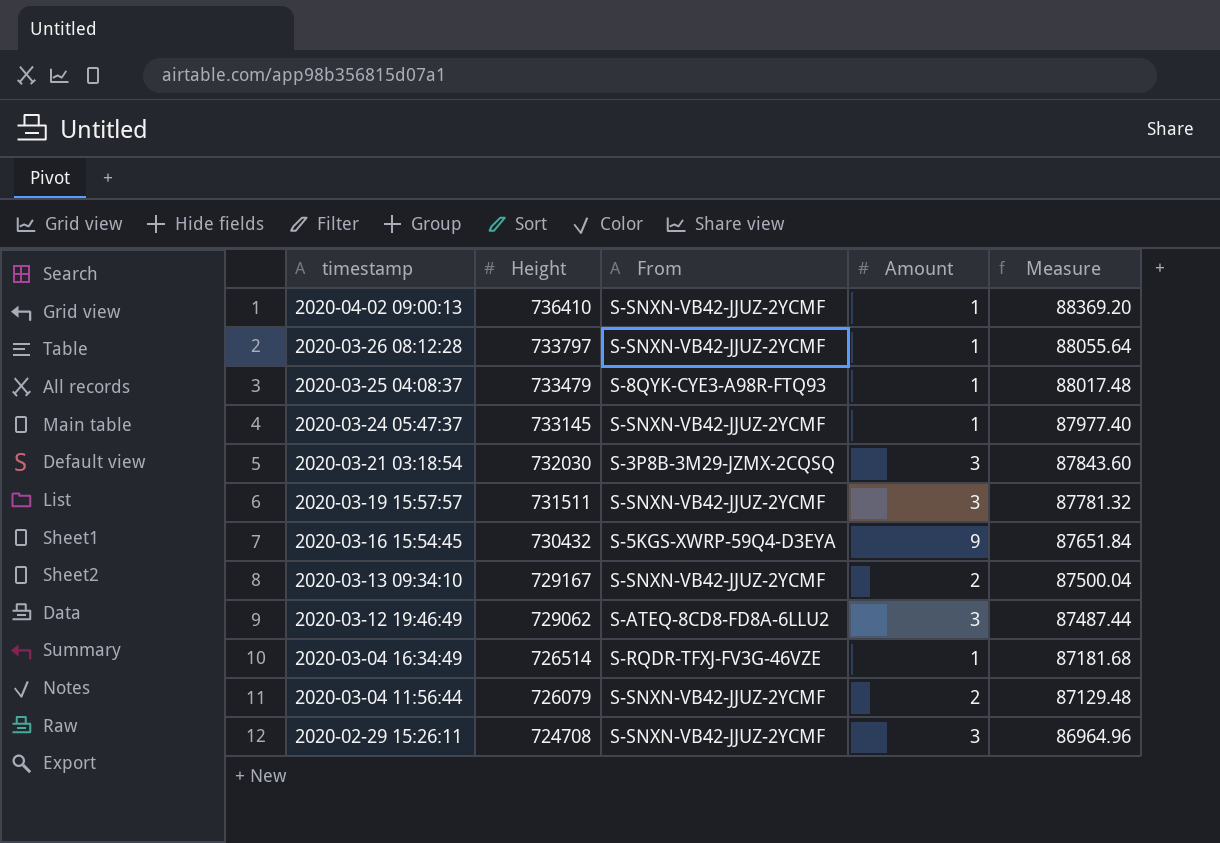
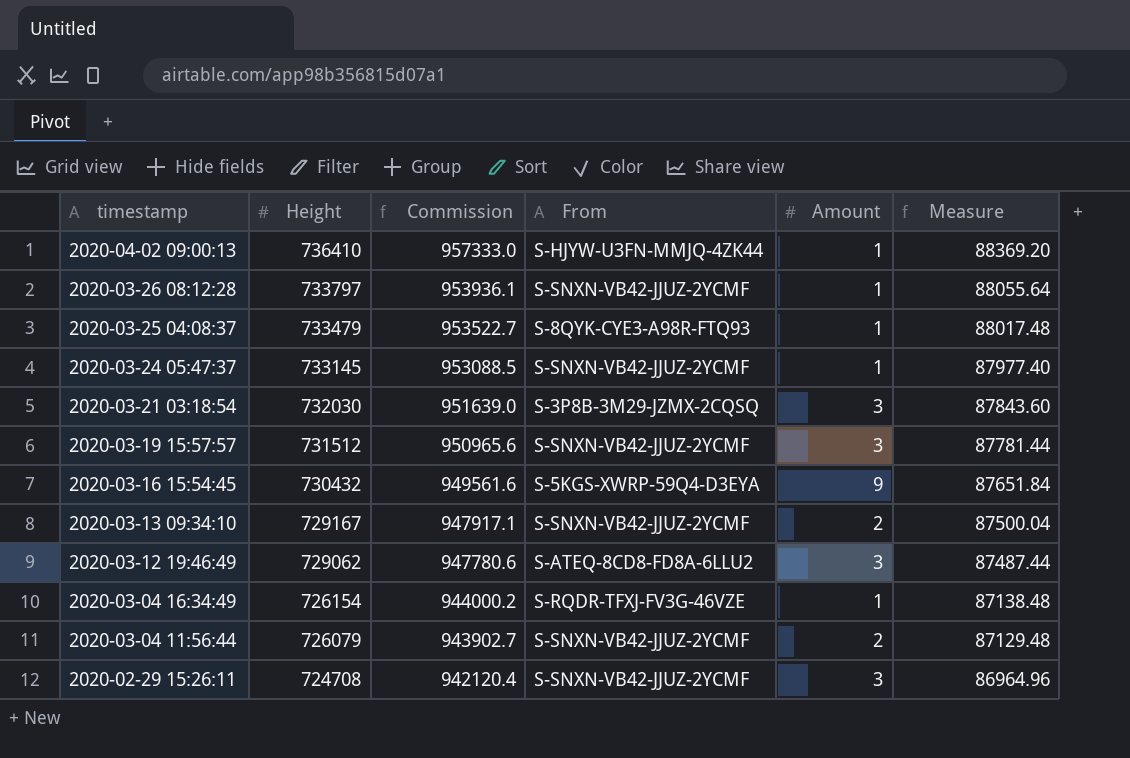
column Commission | formula: none -> [Height] * 1.3
2020-04-02 09:00:13 | From: S-SNXN-VB42-JJUZ-2YCMF -> S-HJYW-U3FN-MMJQ-4ZK44
2020-03-19 15:57:57 | Height: 731511 -> 731512
2020-03-19 15:57:57 | Measure: 87781.32 -> 87781.44
2020-03-04 16:34:49 | Height: 726514 -> 726154
2020-03-04 16:34:49 | Measure: 87181.68 -> 87138.48

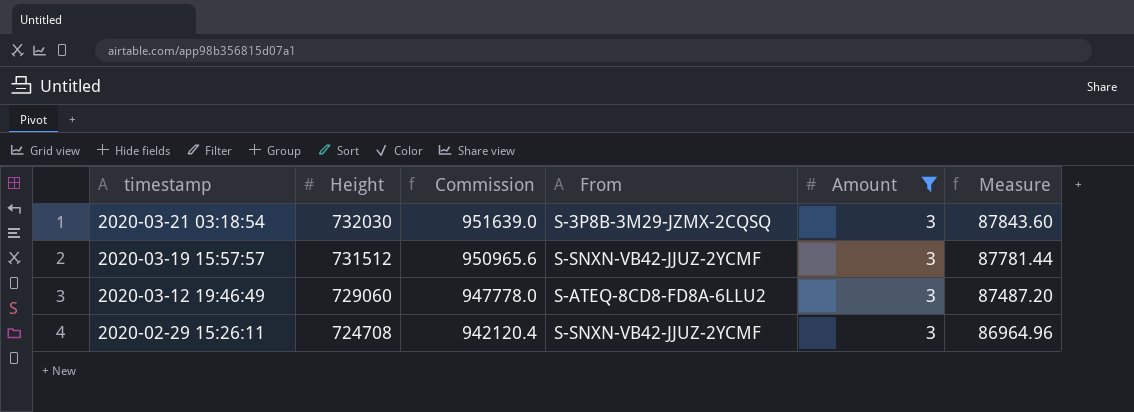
filter: none -> Amount = 3
2020-03-12 19:46:49 | Height: 729062 -> 729060
2020-03-12 19:46:49 | Commission: 947780.6 -> 947778.0
2020-03-12 19:46:49 | Measure: 87487.44 -> 87487.20

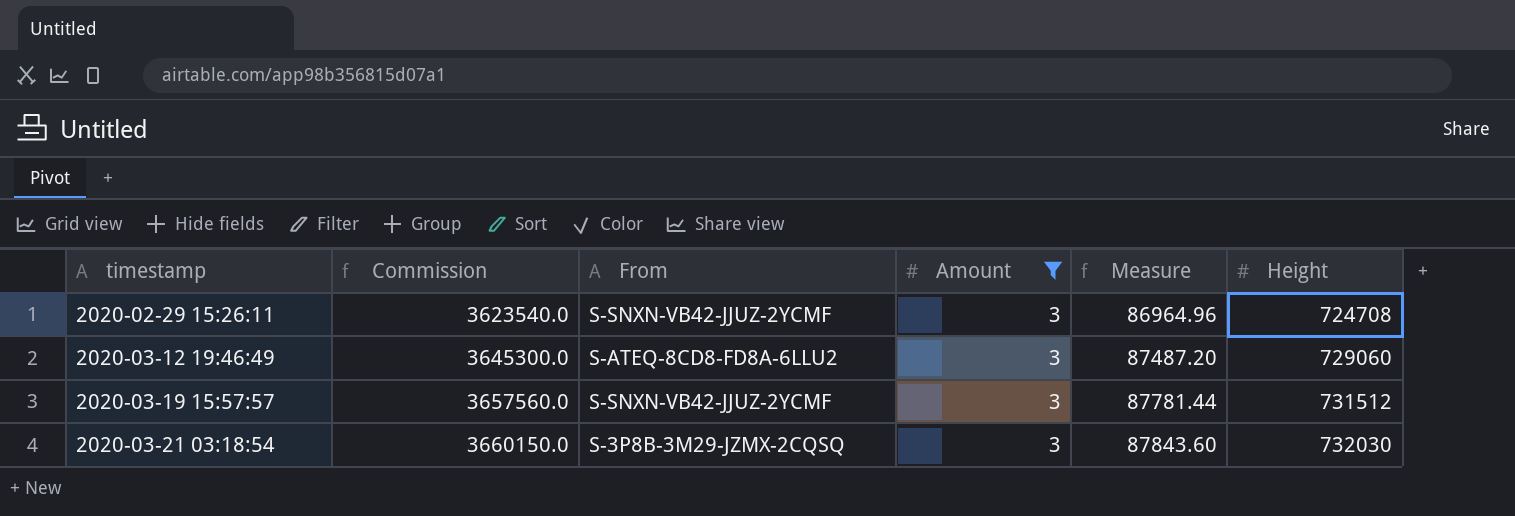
row order: timestamp descending -> timestamp ascending
column Commission | formula: [Height] * 1.3 -> [Height] * 5
column Height | position: 2 -> 6

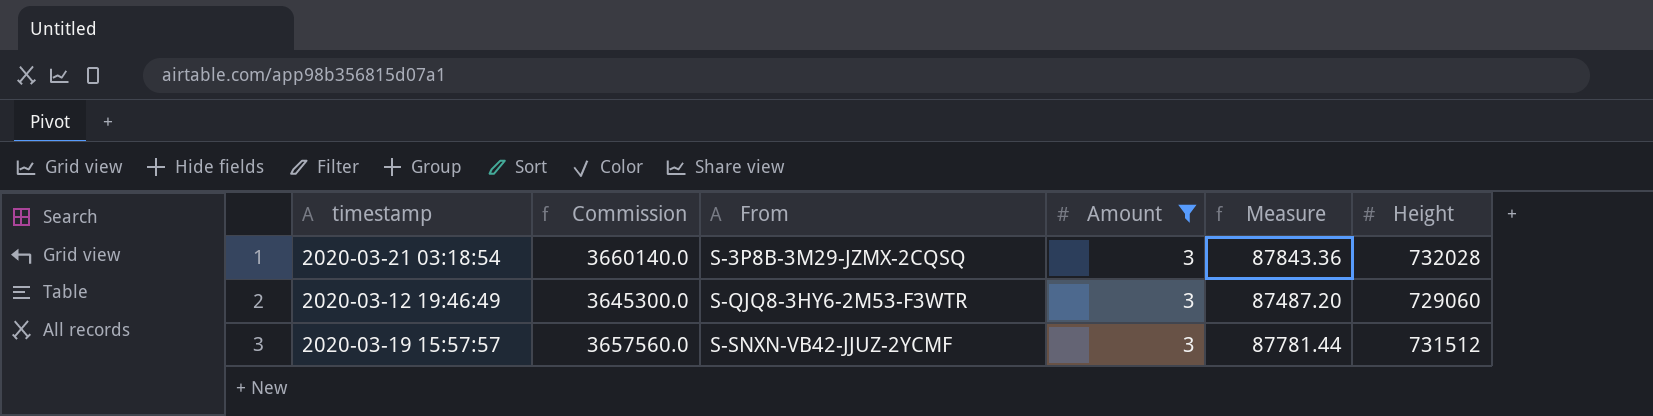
row order: timestamp ascending -> From ascending
row 2020-02-29 15:26:11: 3623540.0 | S-SNXN-VB42-JJUZ-2YCMF | 3 | 86964.96 | 724708 -> none
2020-03-21 03:18:54 | Commission: 3660150.0 -> 3660140.0
2020-03-21 03:18:54 | Measure: 87843.60 -> 87843.36
2020-03-21 03:18:54 | Height: 732030 -> 732028
2020-03-12 19:46:49 | From: S-ATEQ-8CD8-FD8A-6LLU2 -> S-QJQ8-3HY6-2M53-F3WTR

